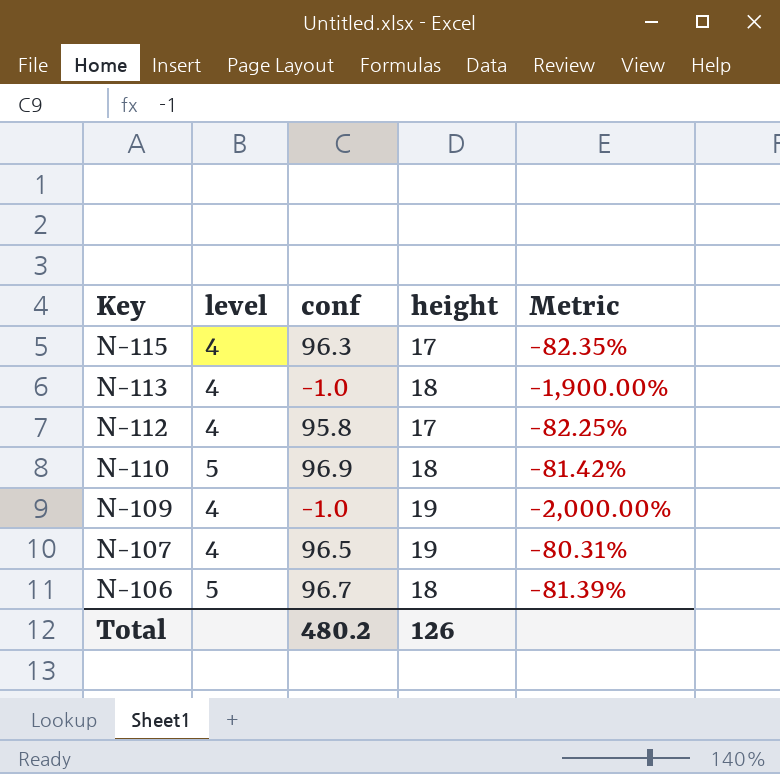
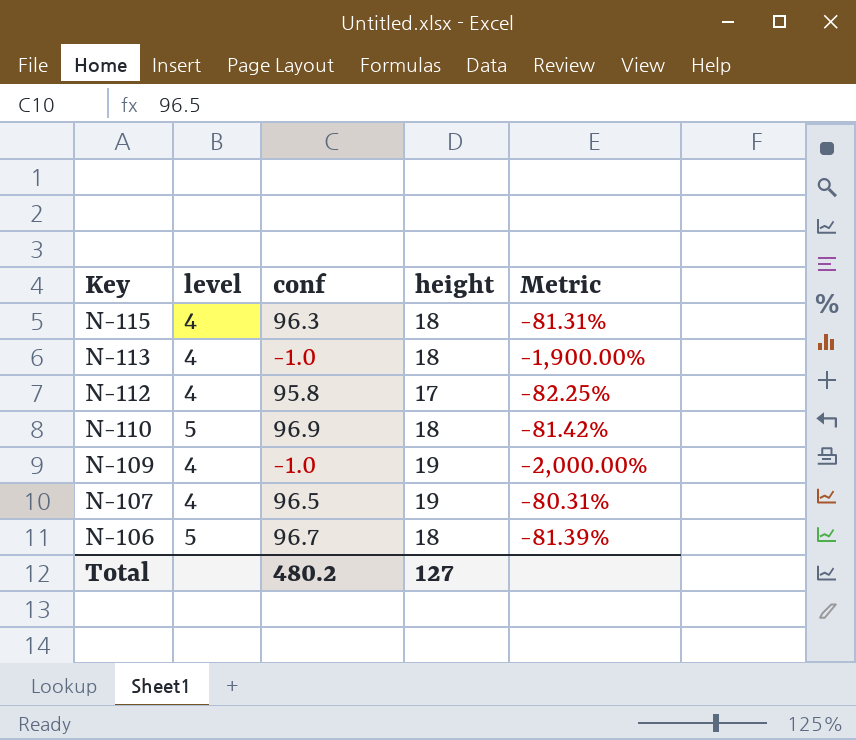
N-115 | height: 17 -> 18
N-115 | Metric: -82.35% -> -81.31%
Total | height: 126 -> 127

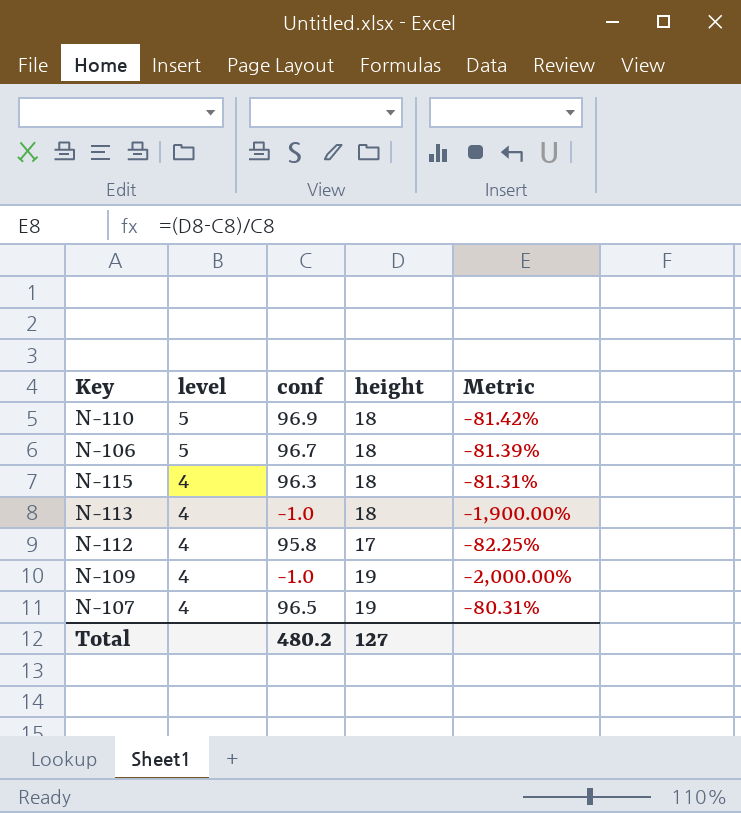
row order: Key descending -> level descending

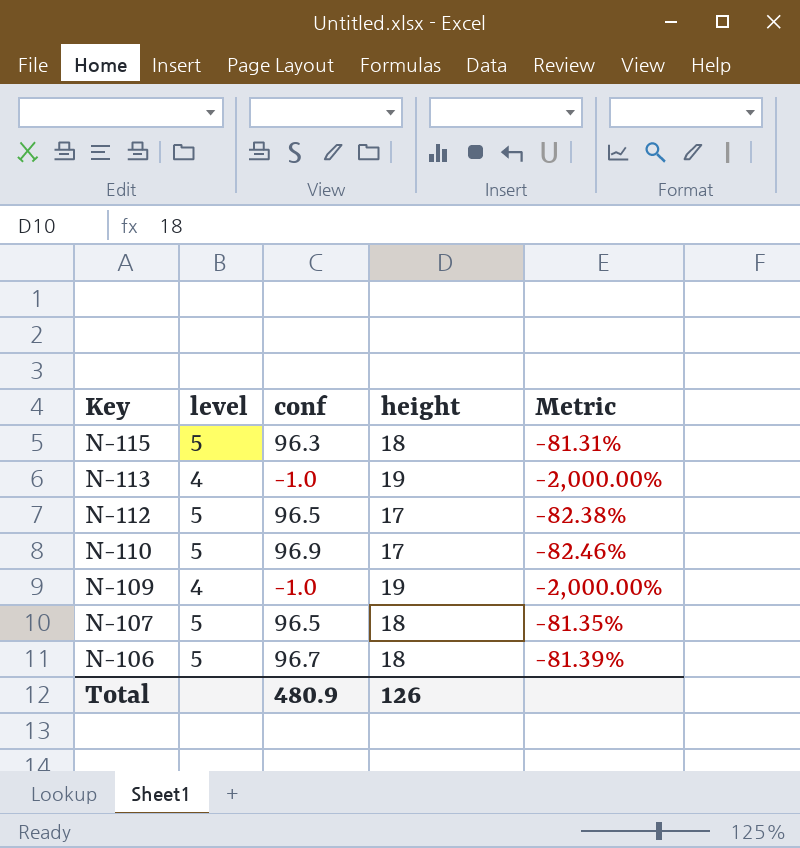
row order: level descending -> Key descending
N-115 | level: 4 -> 5
N-113 | height: 18 -> 19
N-113 | Metric: -1,900.00% -> -2,000.00%
N-112 | level: 4 -> 5
N-112 | conf: 95.8 -> 96.5
N-112 | Metric: -82.25% -> -82.38%
N-110 | height: 18 -> 17
N-110 | Metric: -81.42% -> -82.46%
N-107 | level: 4 -> 5
N-107 | height: 19 -> 18
N-107 | Metric: -80.31% -> -81.35%
Total | conf: 480.2 -> 480.9
Total | height: 127 -> 126

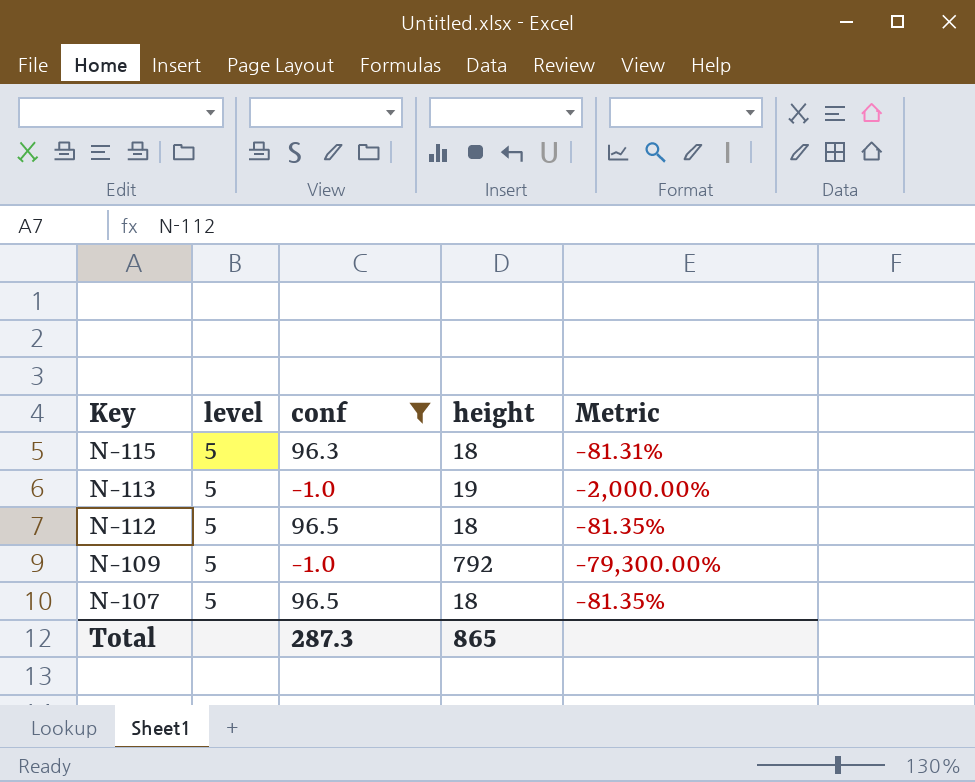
filter: none -> conf <= 96.5
N-113 | level: 4 -> 5
N-112 | height: 17 -> 18
N-112 | Metric: -82.38% -> -81.35%
N-109 | level: 4 -> 5
N-109 | height: 19 -> 792
N-109 | Metric: -2,000.00% -> -79,300.00%
Total | conf: 480.9 -> 287.3
Total | height: 126 -> 865

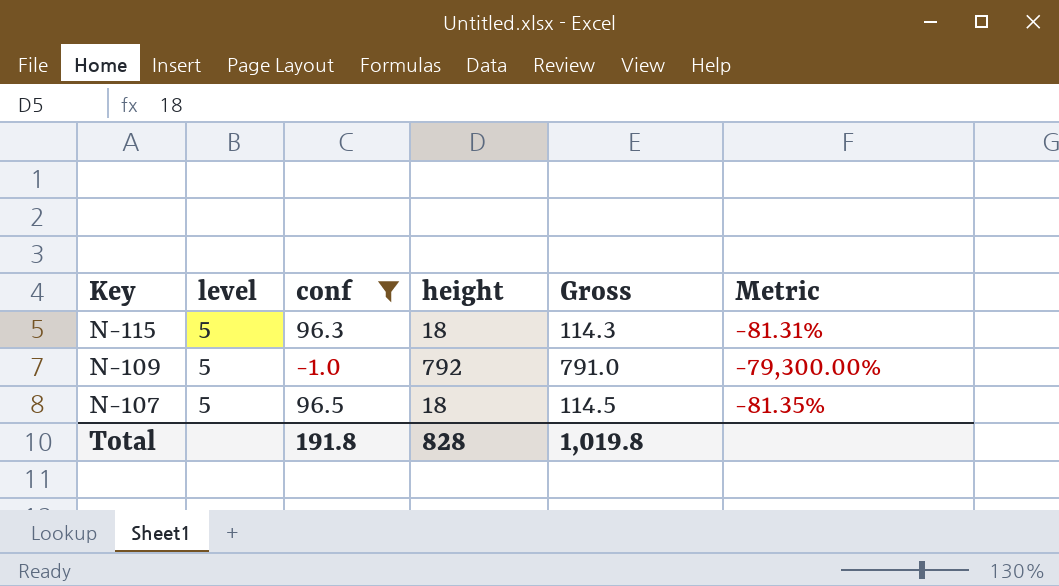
column Gross | formula: none -> [conf] + [height]
row N-113: 5 | -1.0 | 19 | -2,000.00% -> none
row N-112: 5 | 96.5 | 18 | -81.35% -> none
Total | conf: 287.3 -> 191.8
Total | height: 865 -> 828

